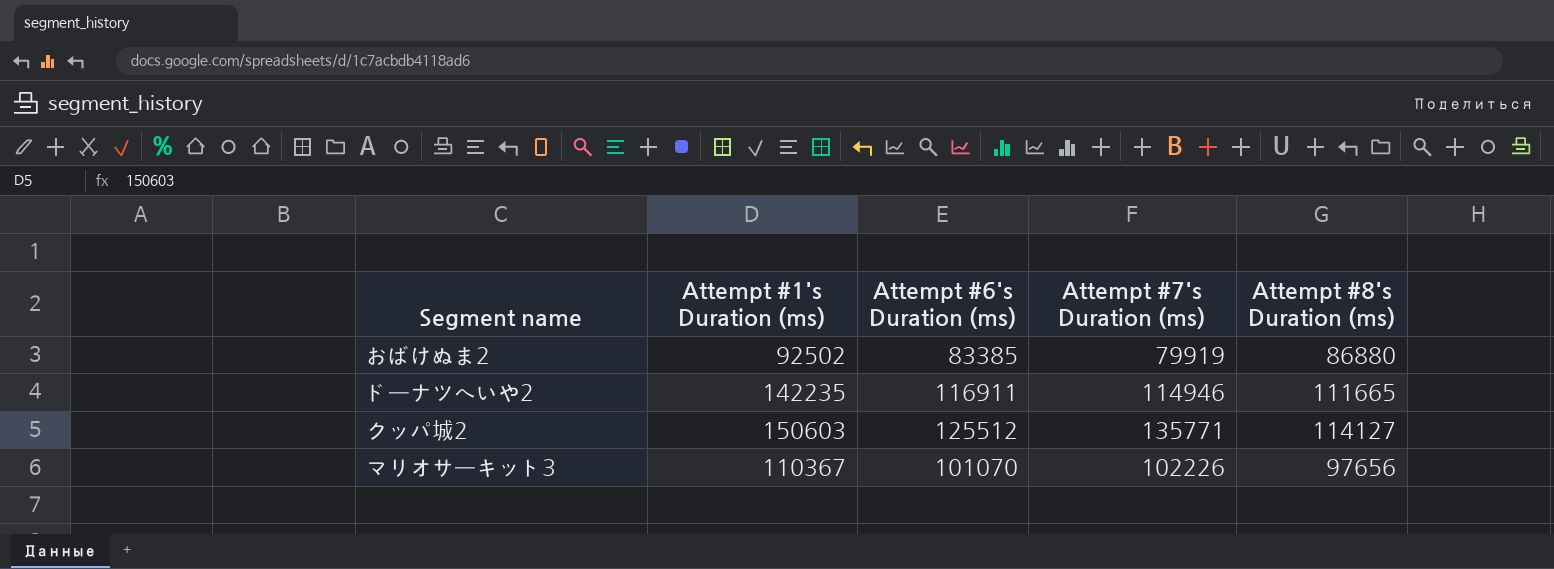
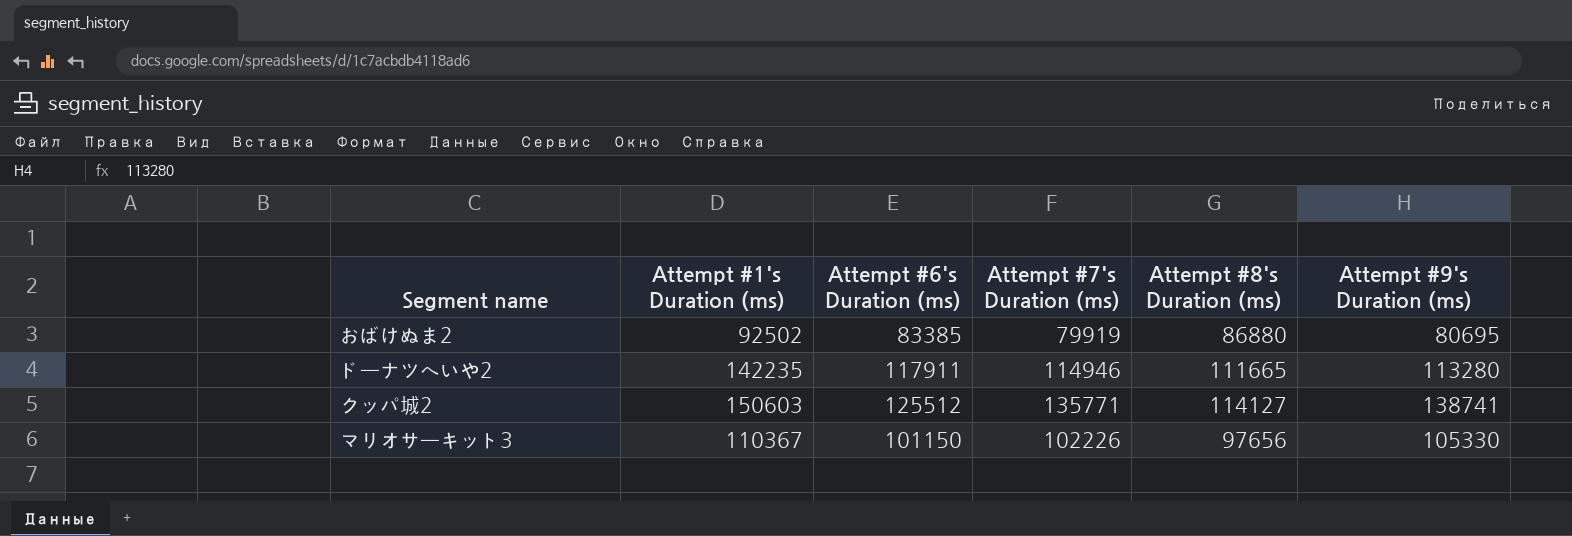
column Attempt #9's Duration (ms) | position: none -> 6
ドーナツへいや2 | Attempt #6's Duration (ms): 116911 -> 117911
マリオサーキット3 | Attempt #6's Duration (ms): 101070 -> 101150

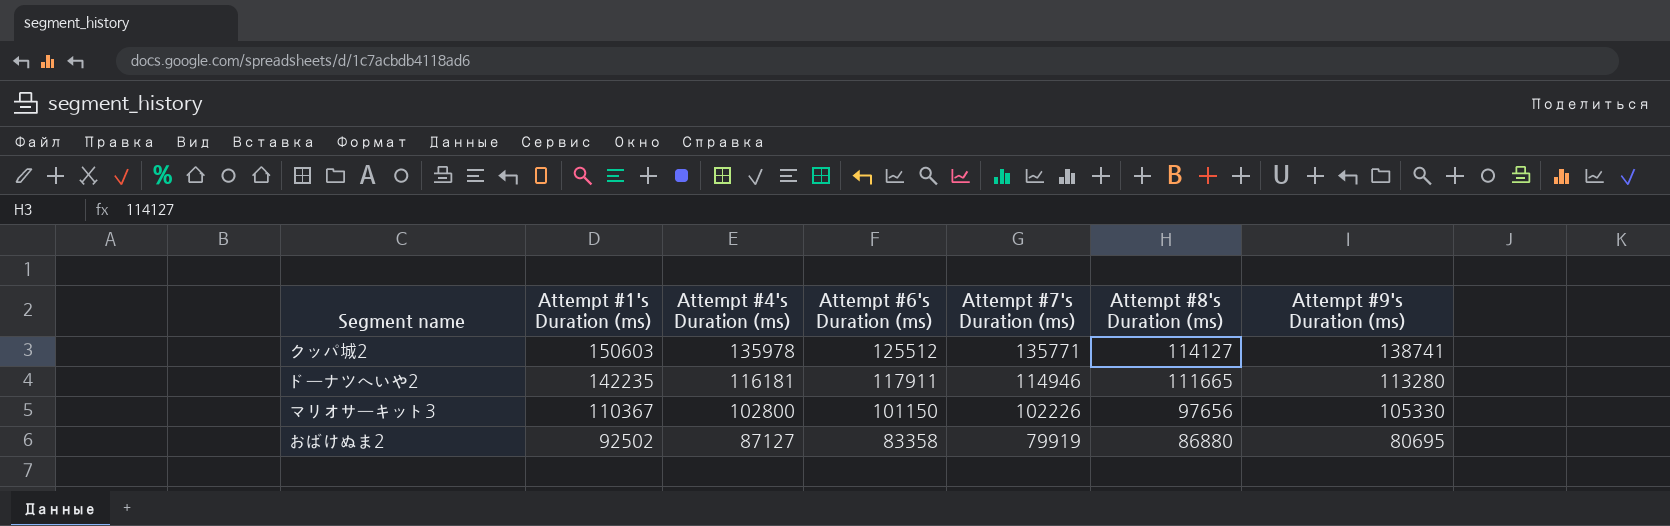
row order: none -> Attempt #1's Duration (ms) descending
column Attempt #4's Duration (ms) | position: none -> 3
おばけぬま2 | Attempt #6's Duration (ms): 83385 -> 83358

